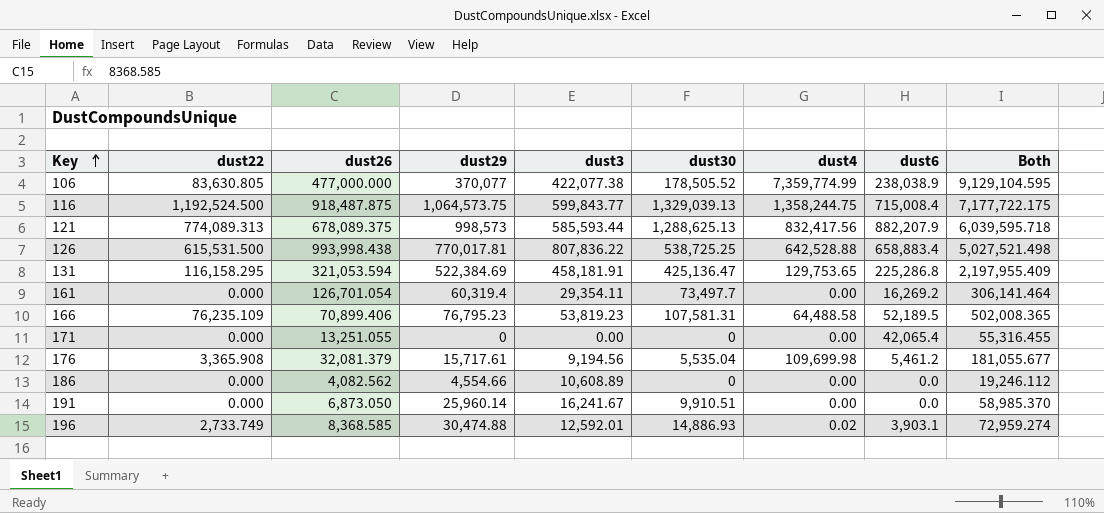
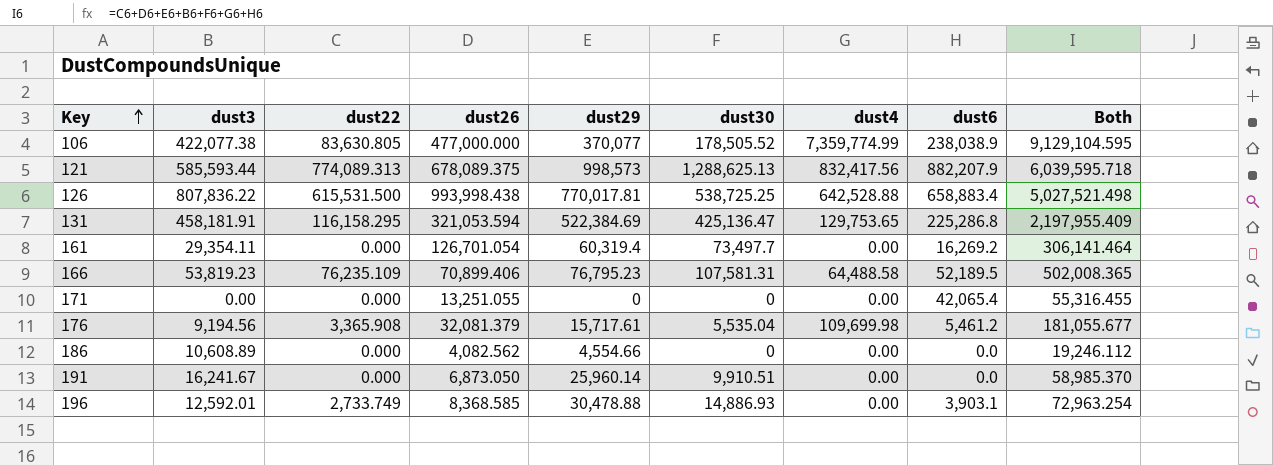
column dust3 | position: 5 -> 2
row 116: 1,192,524.500 | 918,487.875 | 1,064,573.75 | 599,843.77 | 1,329,039.13 | 1,358,244.75 | 715,008.4 | 7,177,722.175 -> none
196 | dust29: 30,474.88 -> 30,478.88
196 | dust4: 0.02 -> 0.00
196 | Both: 72,959.274 -> 72,963.254

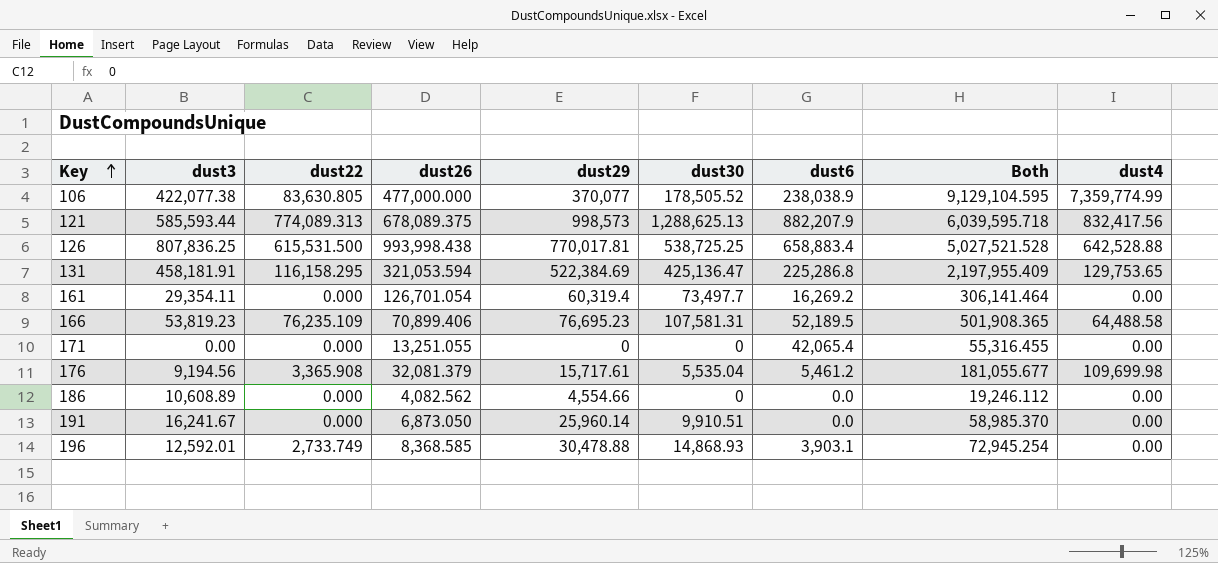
column dust4 | position: 7 -> 9
126 | dust3: 807,836.22 -> 807,836.25
126 | Both: 5,027,521.498 -> 5,027,521.528
166 | dust29: 76,795.23 -> 76,695.23
166 | Both: 502,008.365 -> 501,908.365
196 | dust30: 14,886.93 -> 14,868.93
196 | Both: 72,963.254 -> 72,945.254

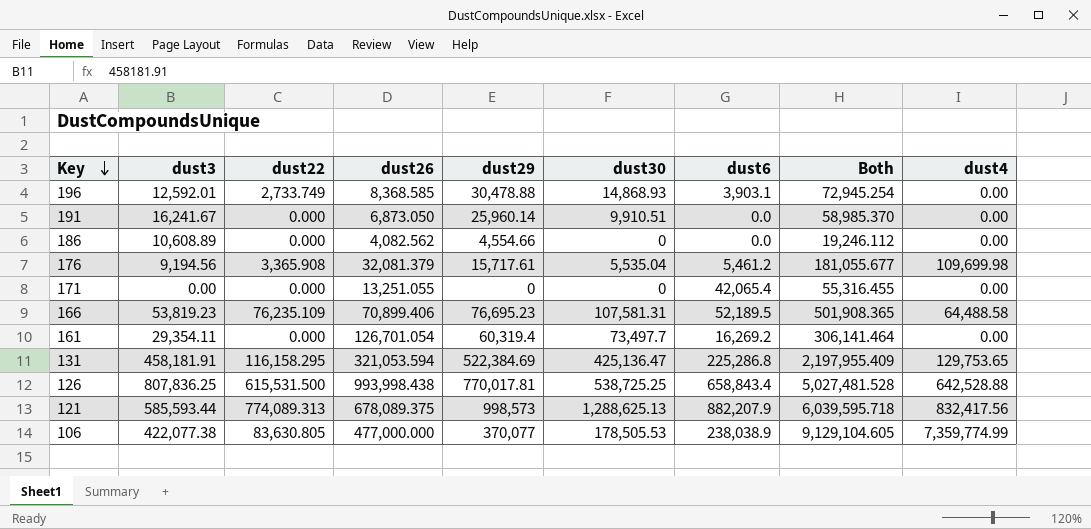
row order: Key ascending -> Key descending
126 | dust6: 658,883.4 -> 658,843.4
126 | Both: 5,027,521.528 -> 5,027,481.528
106 | dust30: 178,505.52 -> 178,505.53
106 | Both: 9,129,104.595 -> 9,129,104.605

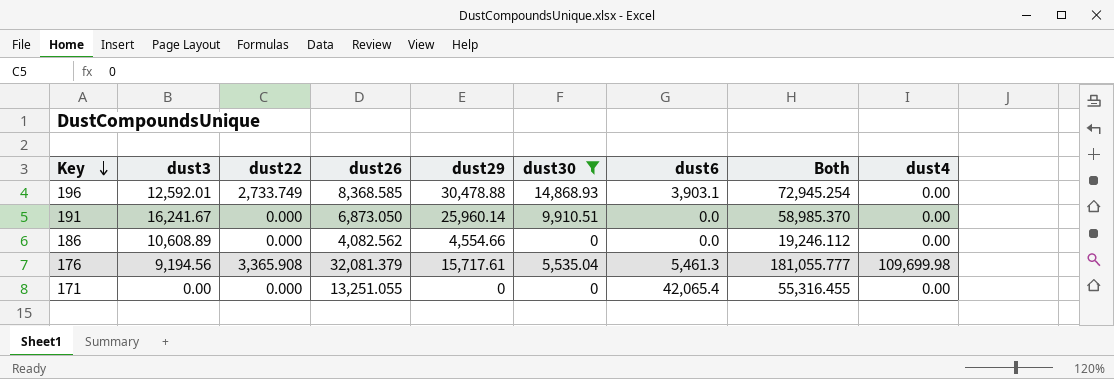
filter: none -> dust30 <= 14,868.93
176 | dust6: 5,461.2 -> 5,461.3
176 | Both: 181,055.677 -> 181,055.777

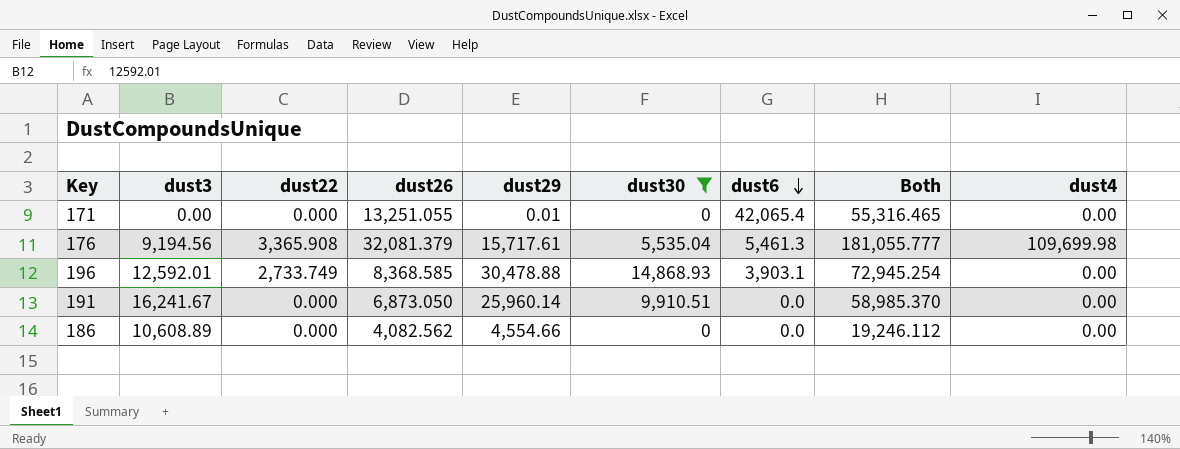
row order: Key descending -> dust6 descending
171 | dust29: 0 -> 0.01
171 | Both: 55,316.455 -> 55,316.465

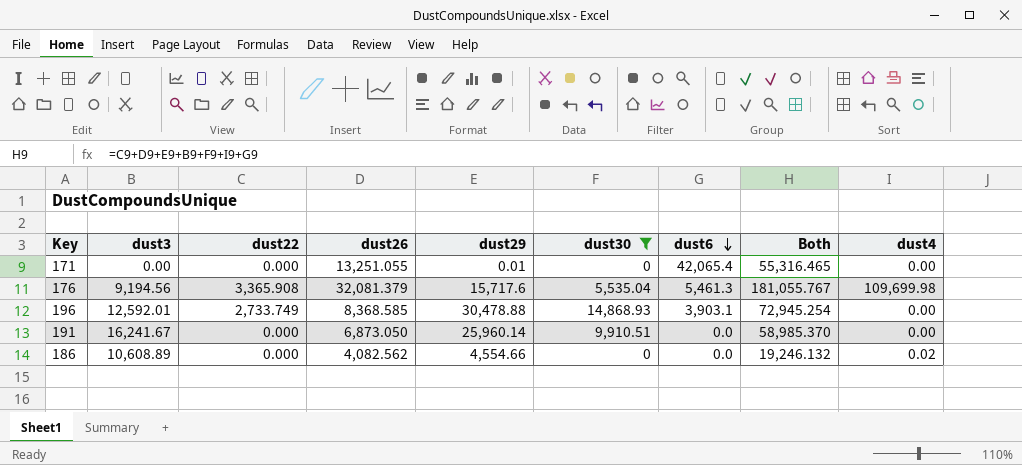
176 | dust29: 15,717.61 -> 15,717.6
176 | Both: 181,055.777 -> 181,055.767
186 | Both: 19,246.112 -> 19,246.132
186 | dust4: 0.00 -> 0.02

